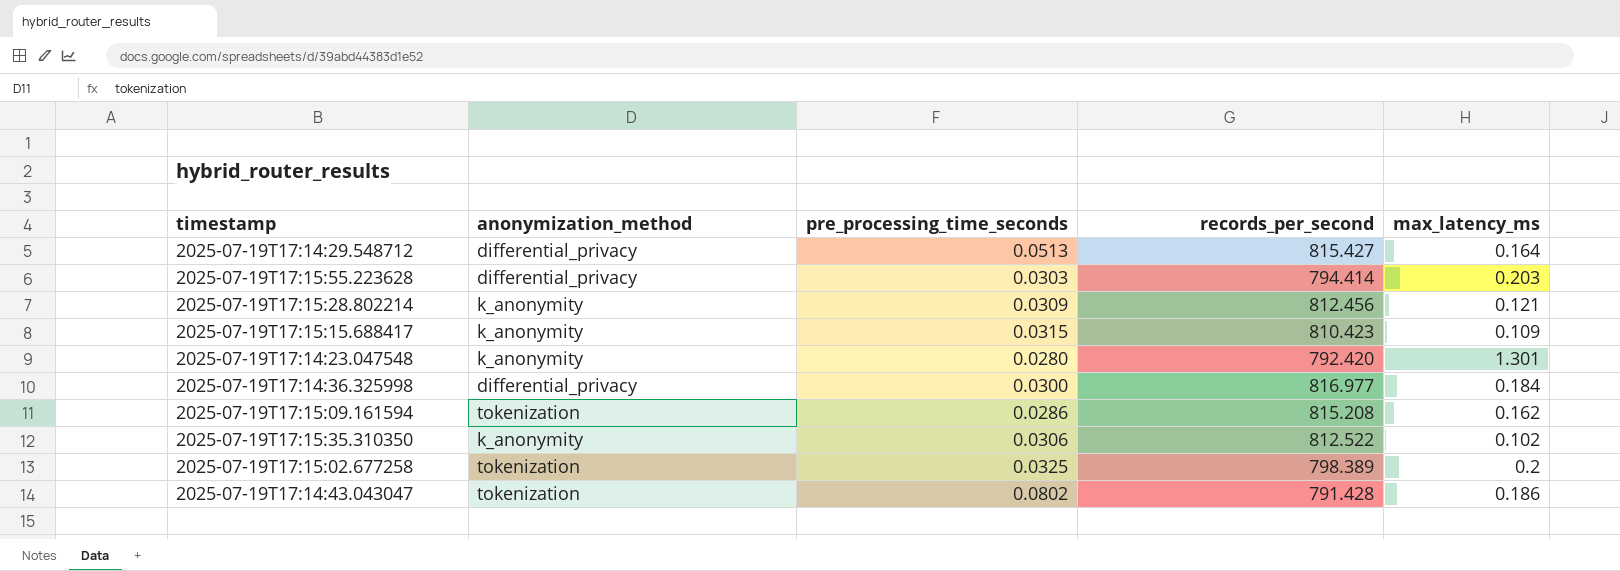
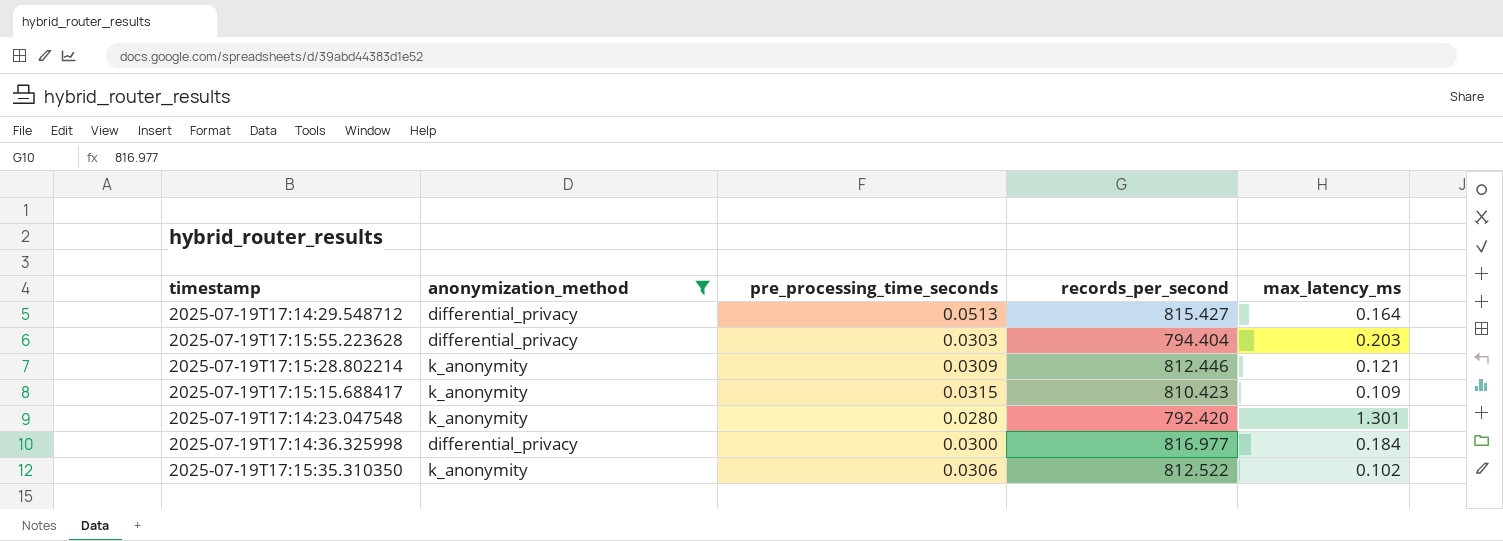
filter: none -> anonymization_method != tokenization
2025-07-19T17:15:55.223628 | records_per_second: 794.414 -> 794.404
2025-07-19T17:15:28.802214 | records_per_second: 812.456 -> 812.446

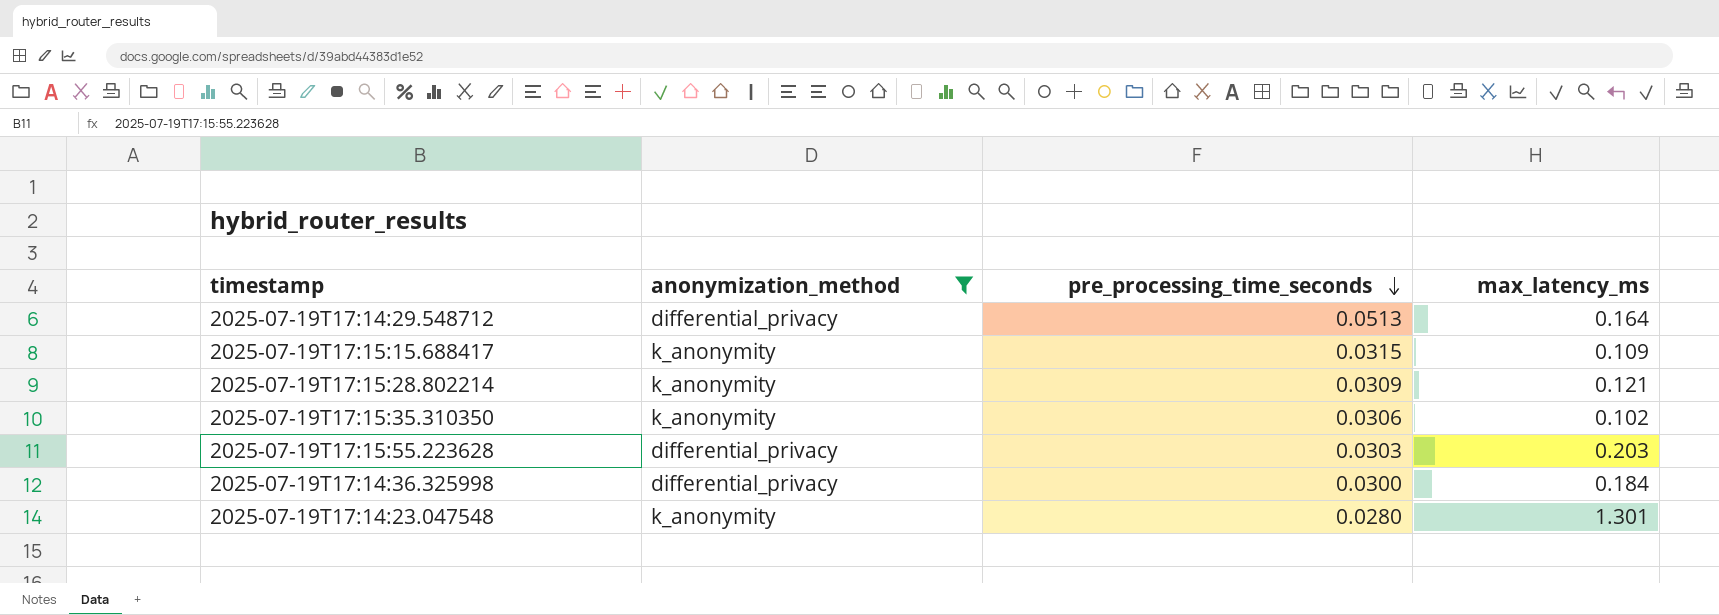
row order: none -> pre_processing_time_seconds descending
column records_per_second | position: 4 -> none

